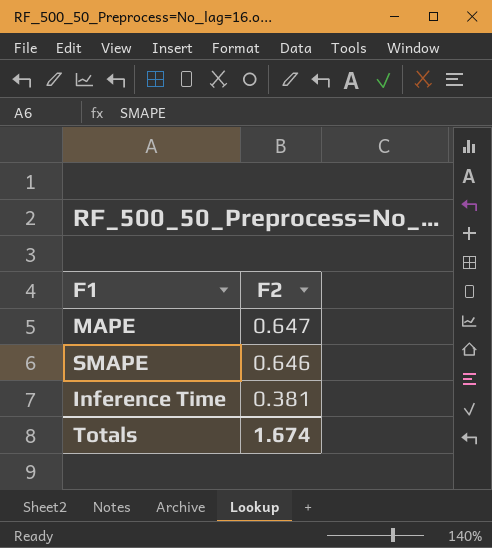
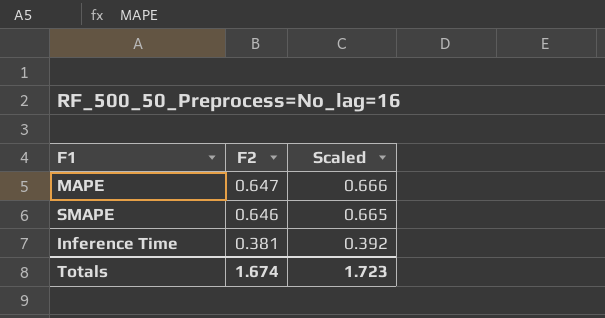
column Scaled | formula: none -> [F2] * 1.03

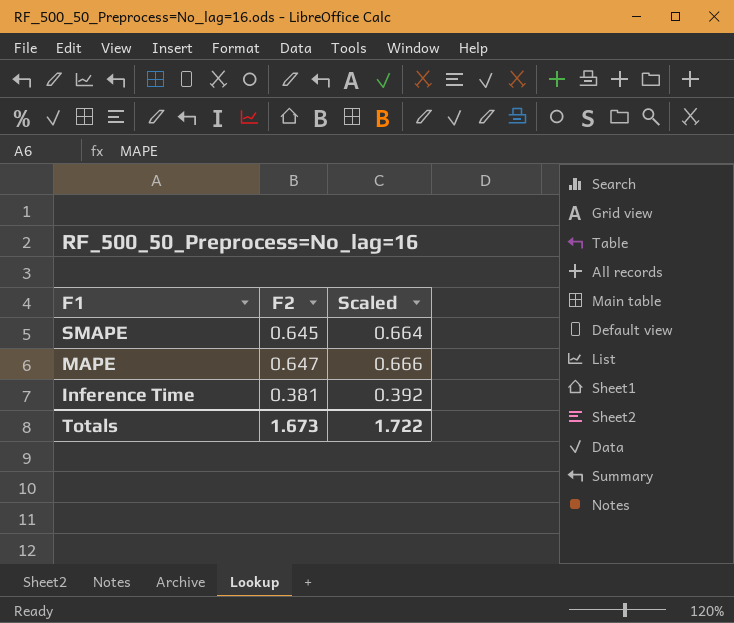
row order: F2 descending -> F1 descending
SMAPE | F2: 0.646 -> 0.645
SMAPE | Scaled: 0.665 -> 0.664
Totals | F2: 1.674 -> 1.673
Totals | Scaled: 1.723 -> 1.722

